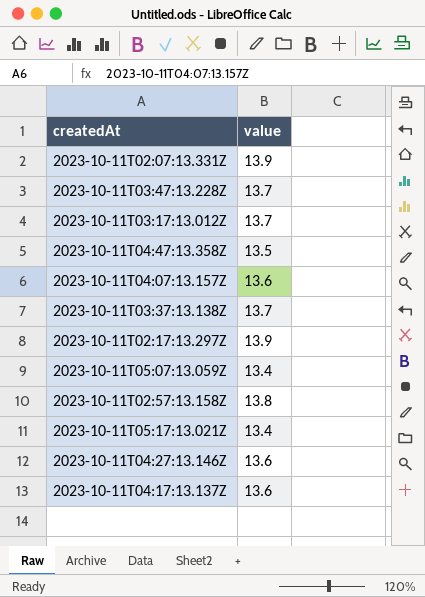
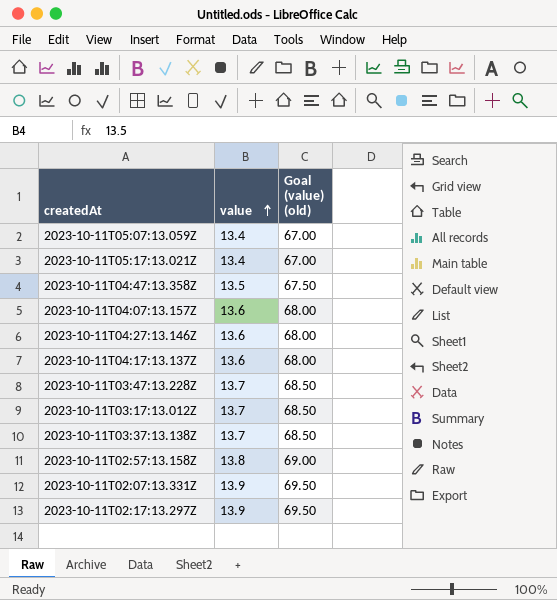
row order: none -> value ascending
column Goal (value) (old) | formula: none -> [value] * 5

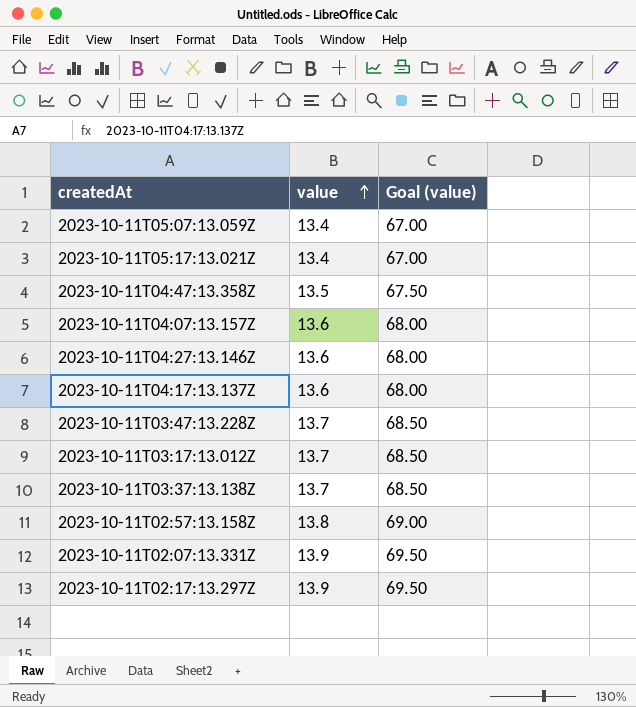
column name: Goal (value) (old) -> Goal (value)

